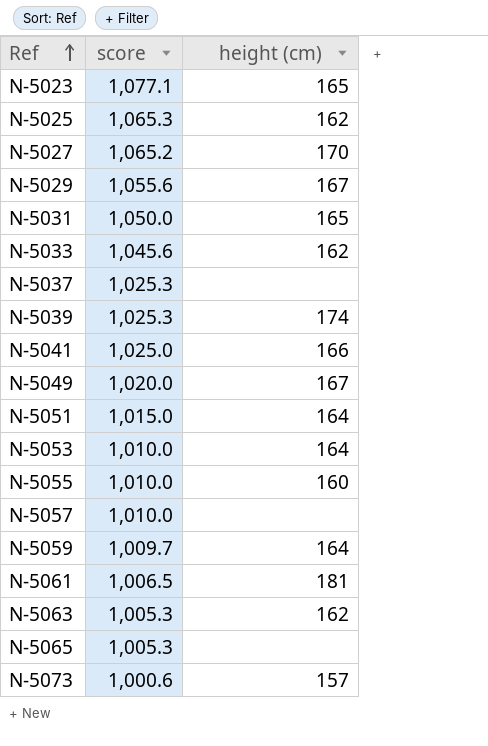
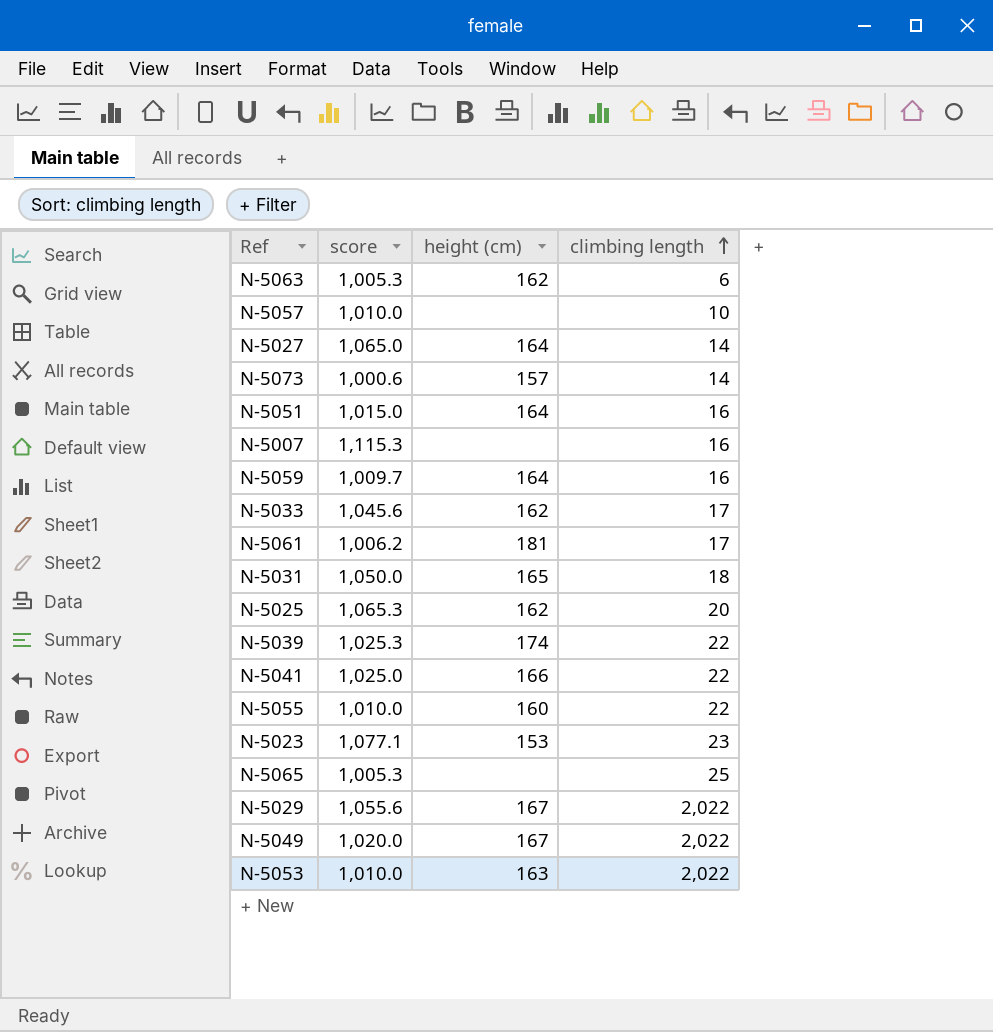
row order: Ref ascending -> climbing length ascending
column climbing length | position: none -> 4
row N-5037: 1,025.3 | none -> none
N-5027 | score: 1,065.2 -> 1,065.0
N-5027 | height (cm): 170 -> 164
row N-5007: none -> 1,115.3 | none | 16
N-5061 | score: 1,006.5 -> 1,006.2
N-5023 | height (cm): 165 -> 153
N-5053 | height (cm): 164 -> 163

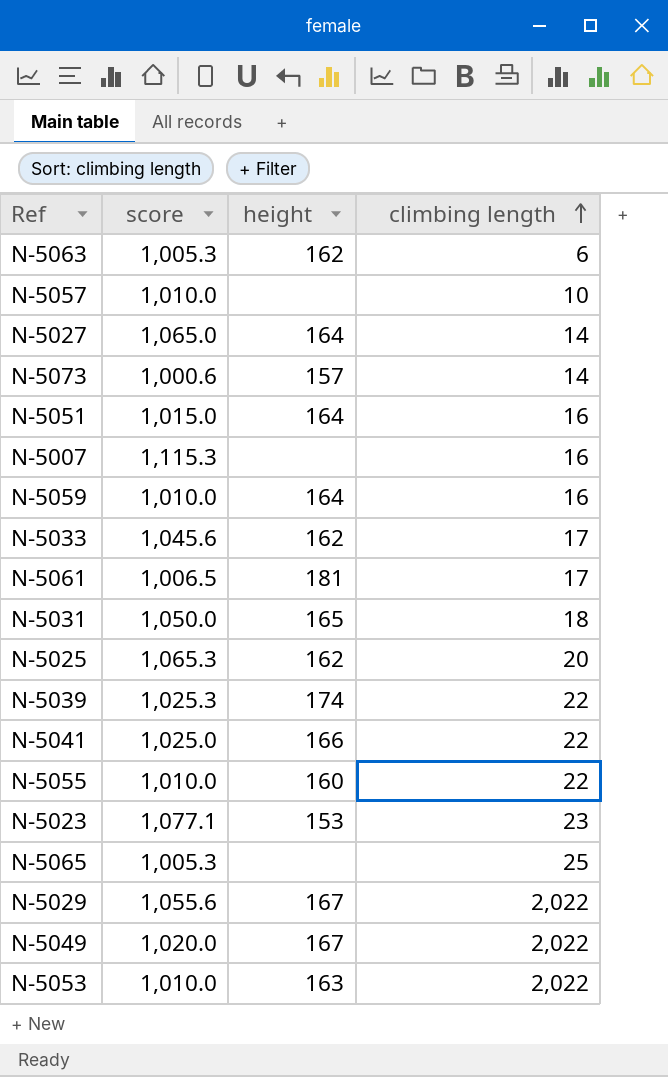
column name: height (cm) -> height
N-5059 | score: 1,009.7 -> 1,010.0
N-5061 | score: 1,006.2 -> 1,006.5

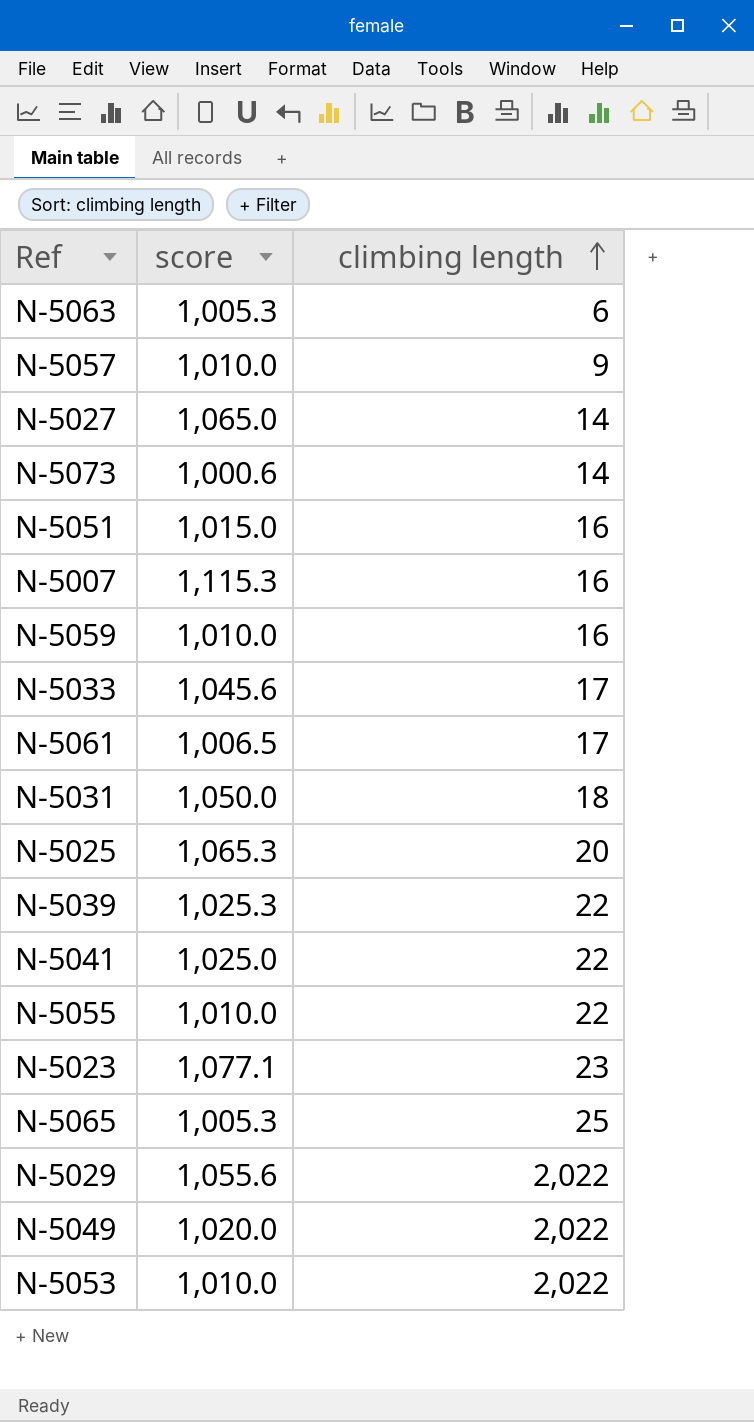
column height | position: 3 -> none
N-5057 | climbing length: 10 -> 9

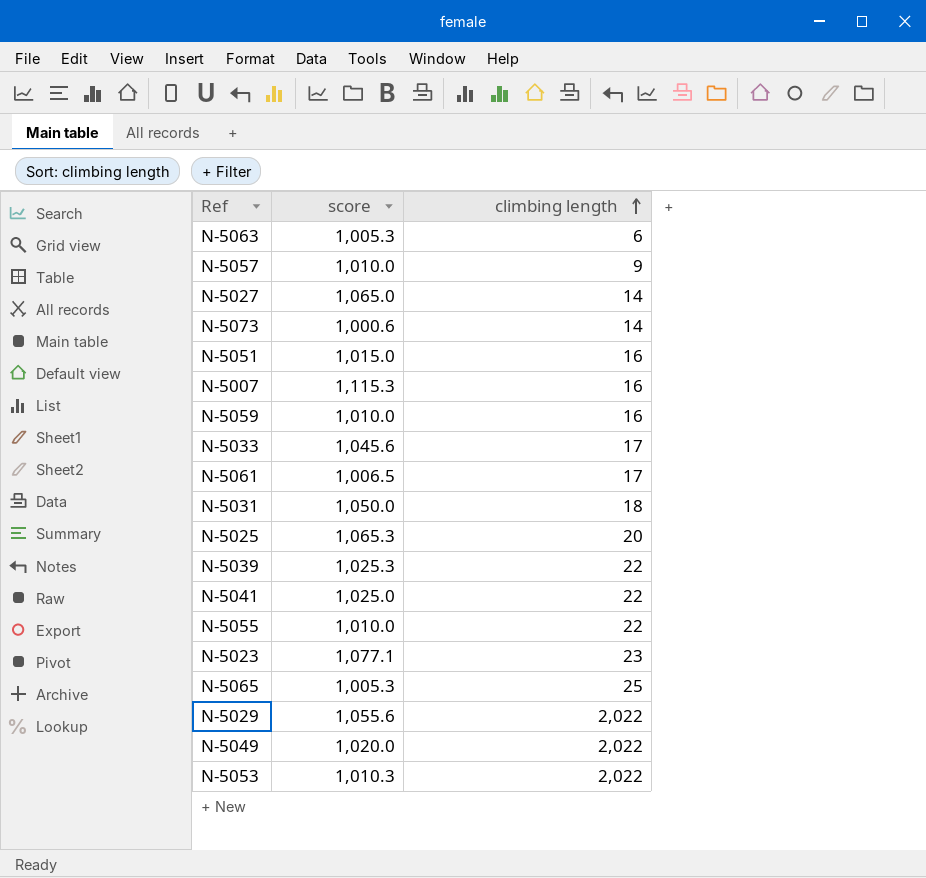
N-5053 | score: 1,010.0 -> 1,010.3

